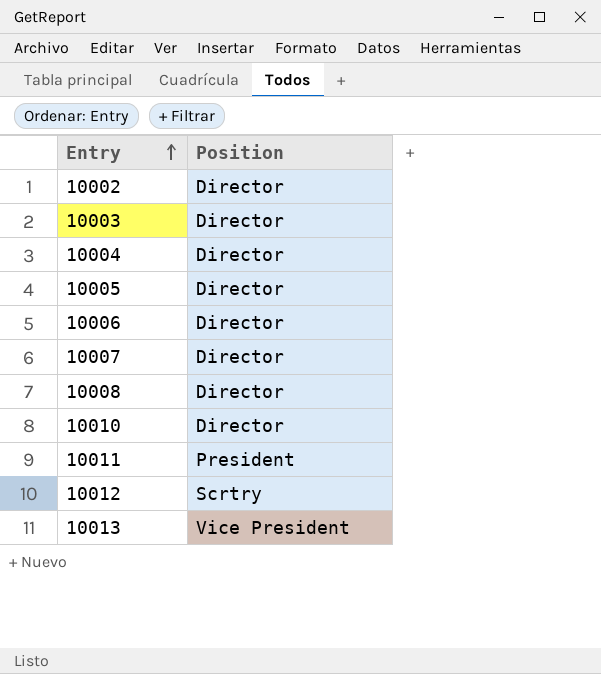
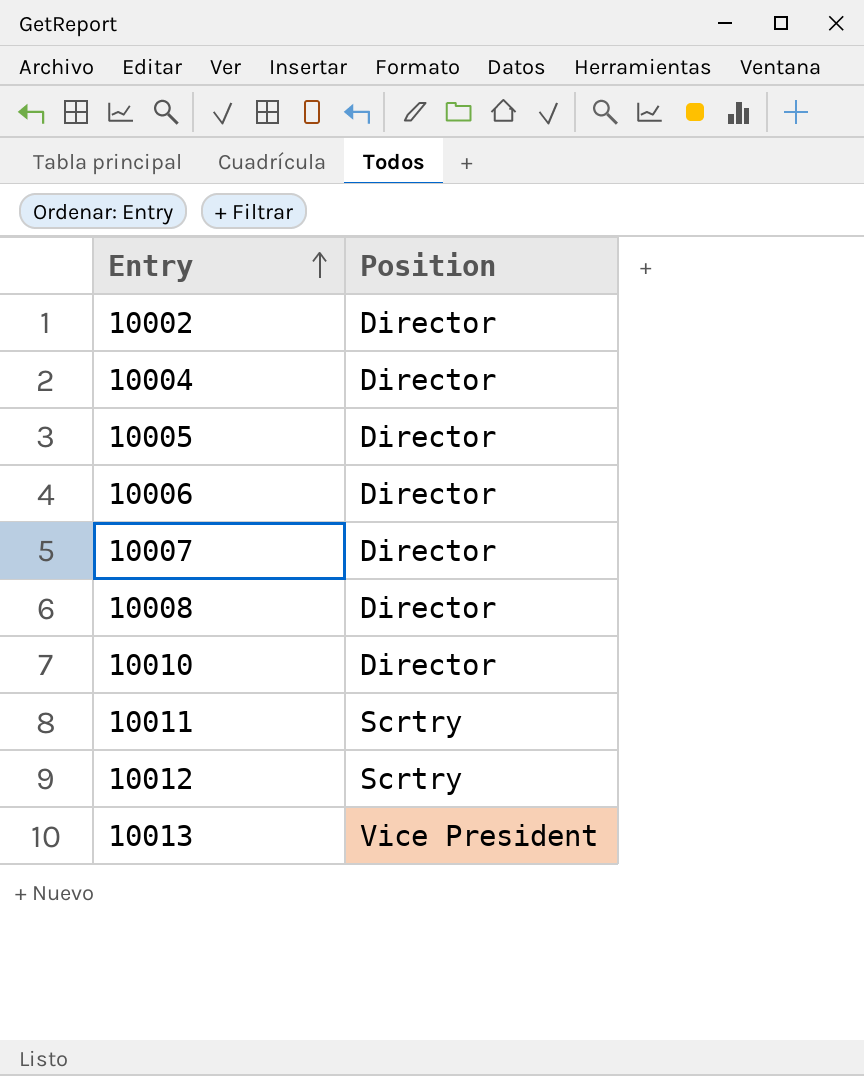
row 10003: Director -> none
10011 | Position: President -> Scrtry

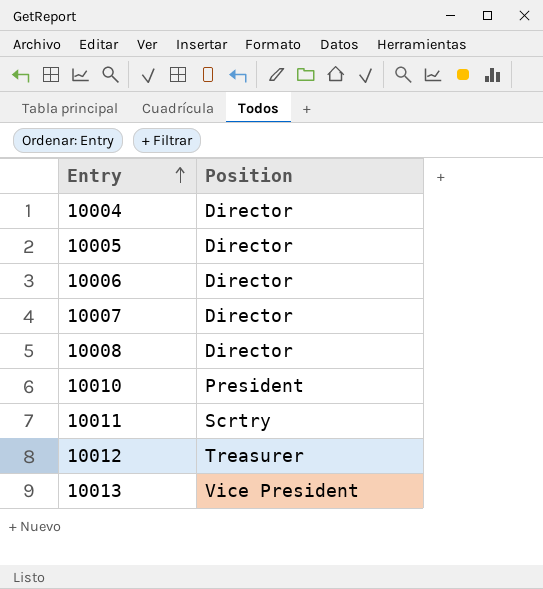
row 10002: Director -> none
10010 | Position: Director -> President
10012 | Position: Scrtry -> Treasurer

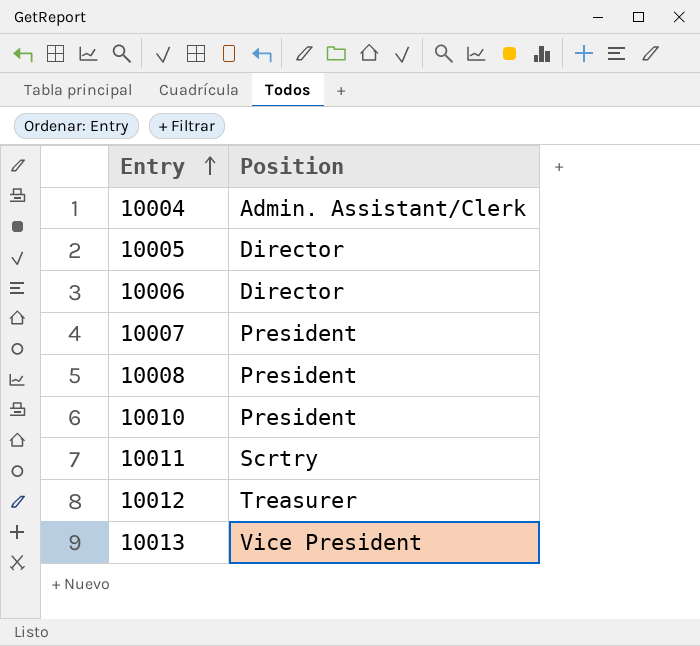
10004 | Position: Director -> Admin. Assistant/Clerk
10007 | Position: Director -> President
10008 | Position: Director -> President

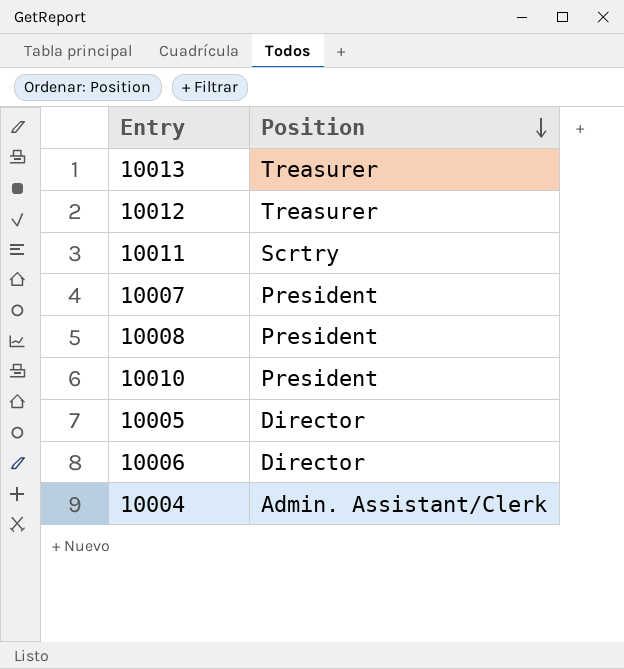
row order: Entry ascending -> Position descending
10013 | Position: Vice President -> Treasurer

